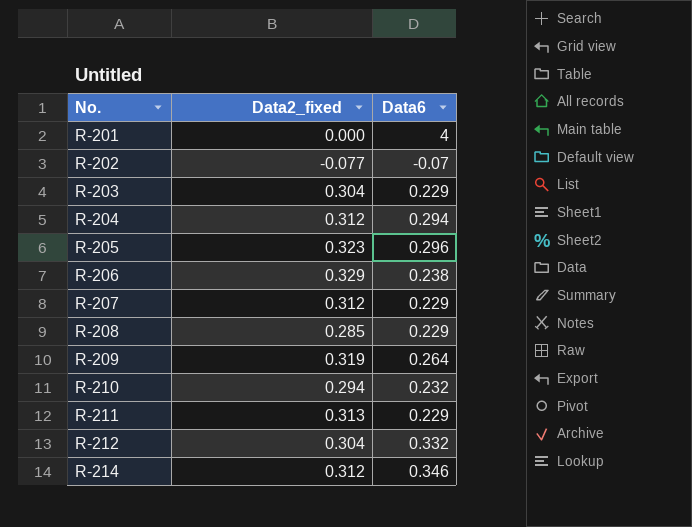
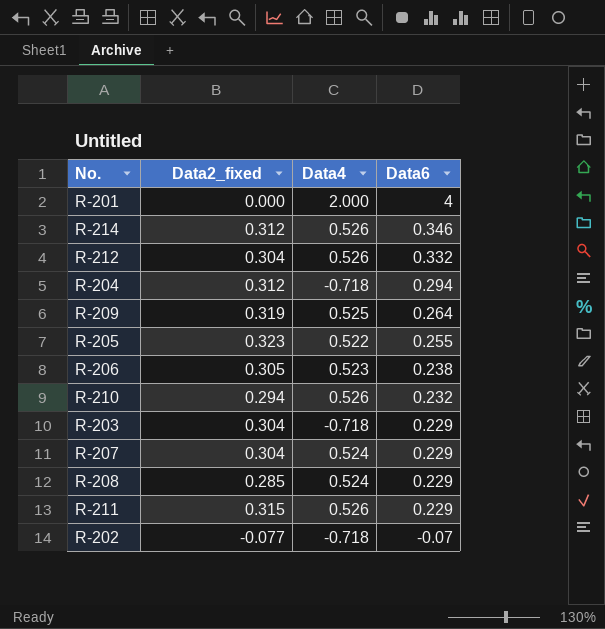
row order: No. ascending -> Data6 descending
column Data4 | position: none -> 3
R-205 | Data6: 0.296 -> 0.255
R-206 | Data2_fixed: 0.329 -> 0.305
R-207 | Data2_fixed: 0.312 -> 0.304
R-211 | Data2_fixed: 0.313 -> 0.315

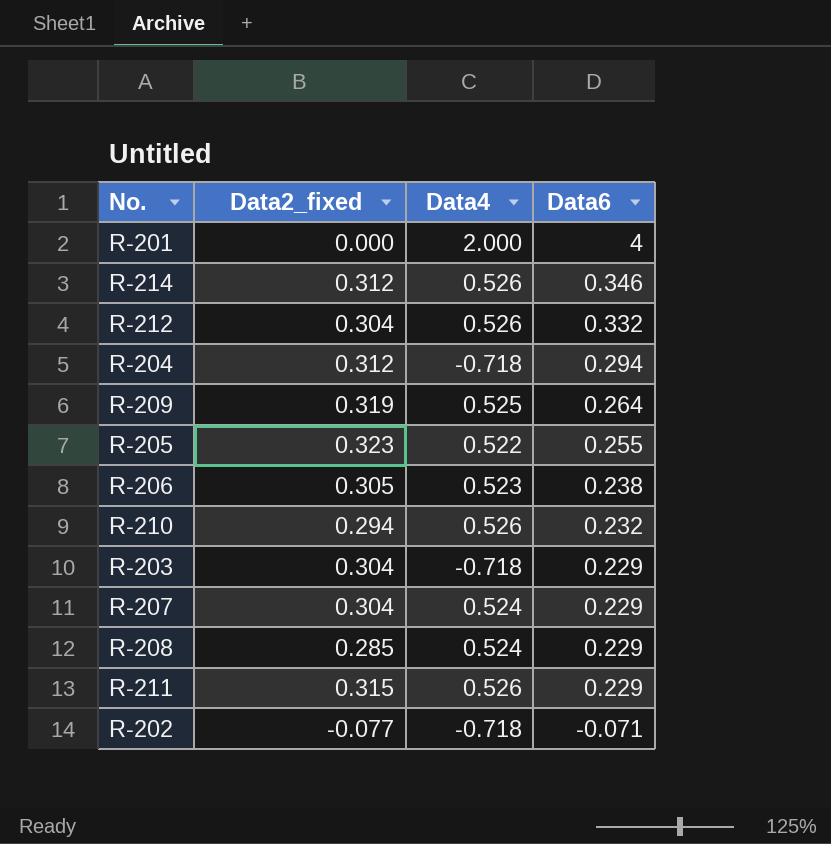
R-202 | Data6: -0.07 -> -0.071

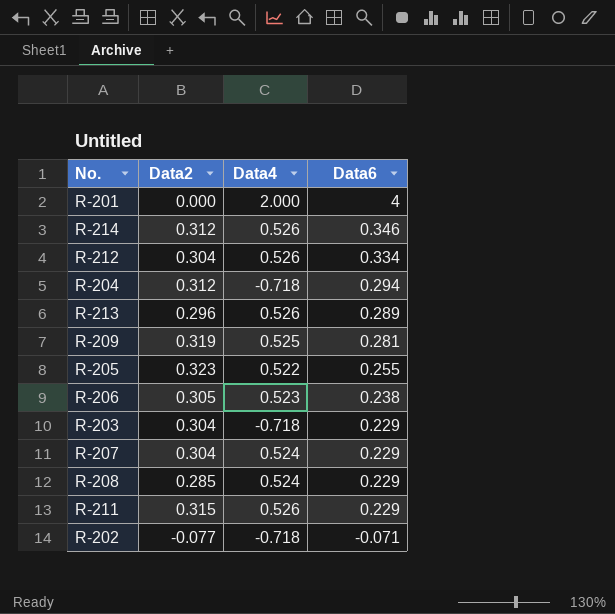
column name: Data2_fixed -> Data2
row R-210: 0.294 | 0.526 | 0.232 -> none
R-212 | Data6: 0.332 -> 0.334
row R-213: none -> 0.296 | 0.526 | 0.289
R-209 | Data6: 0.264 -> 0.281

